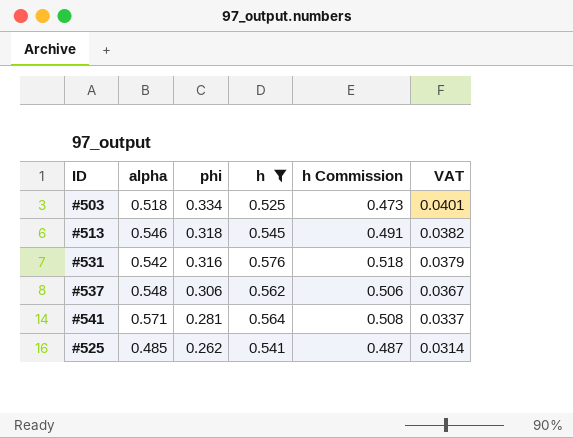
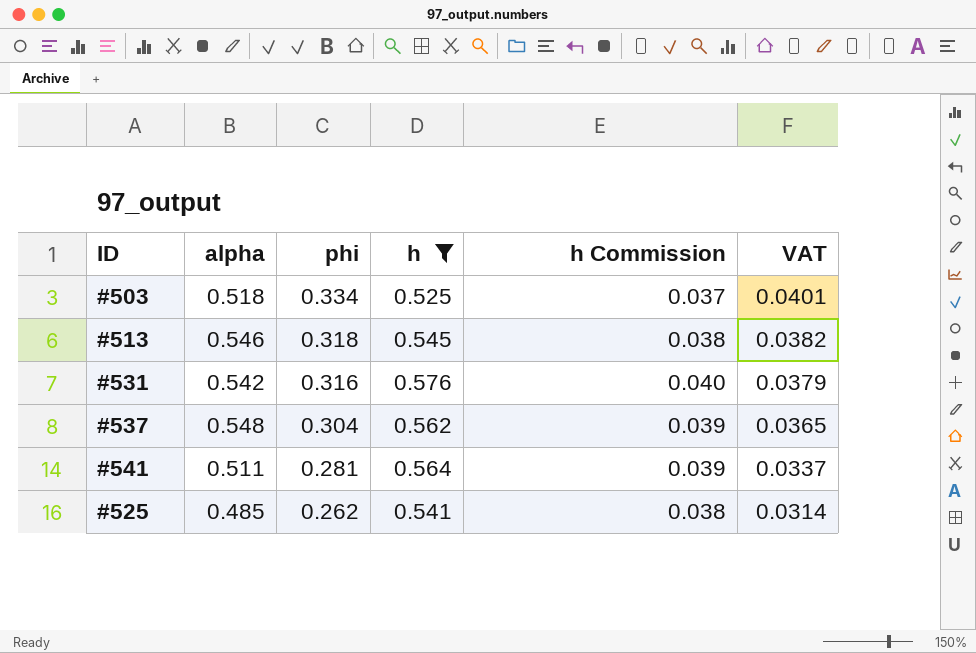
column h Commission | formula: [h] * 0.9 -> [h] * 0.07
#537 | phi: 0.306 -> 0.304
#537 | VAT: 0.0367 -> 0.0365
#541 | alpha: 0.571 -> 0.511

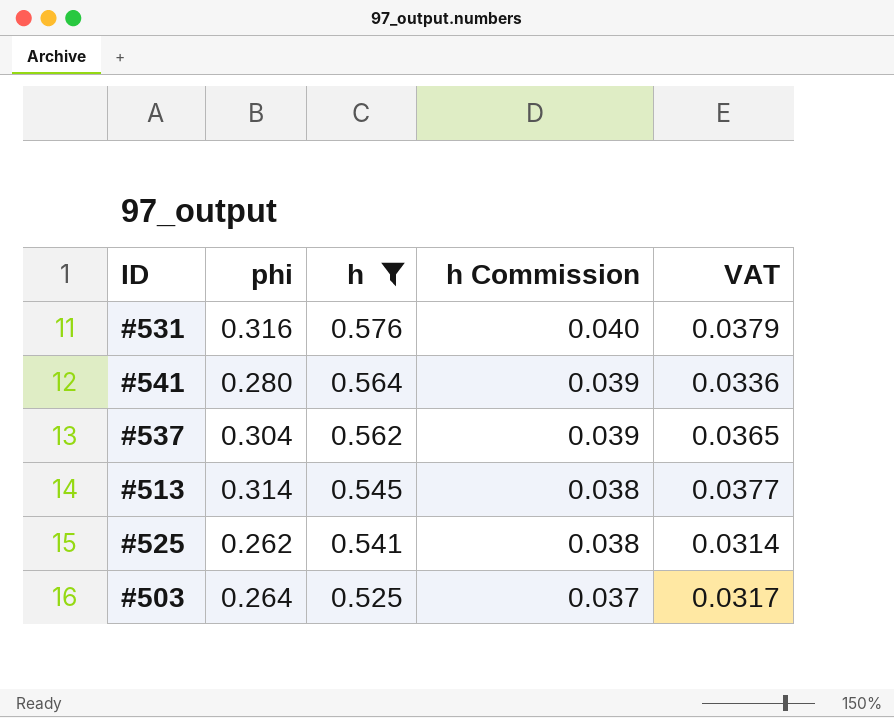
row order: phi descending -> h descending
column alpha | position: 2 -> none
#541 | phi: 0.281 -> 0.280
#541 | VAT: 0.0337 -> 0.0336
#513 | phi: 0.318 -> 0.314
#513 | VAT: 0.0382 -> 0.0377
#503 | phi: 0.334 -> 0.264
#503 | VAT: 0.0401 -> 0.0317

